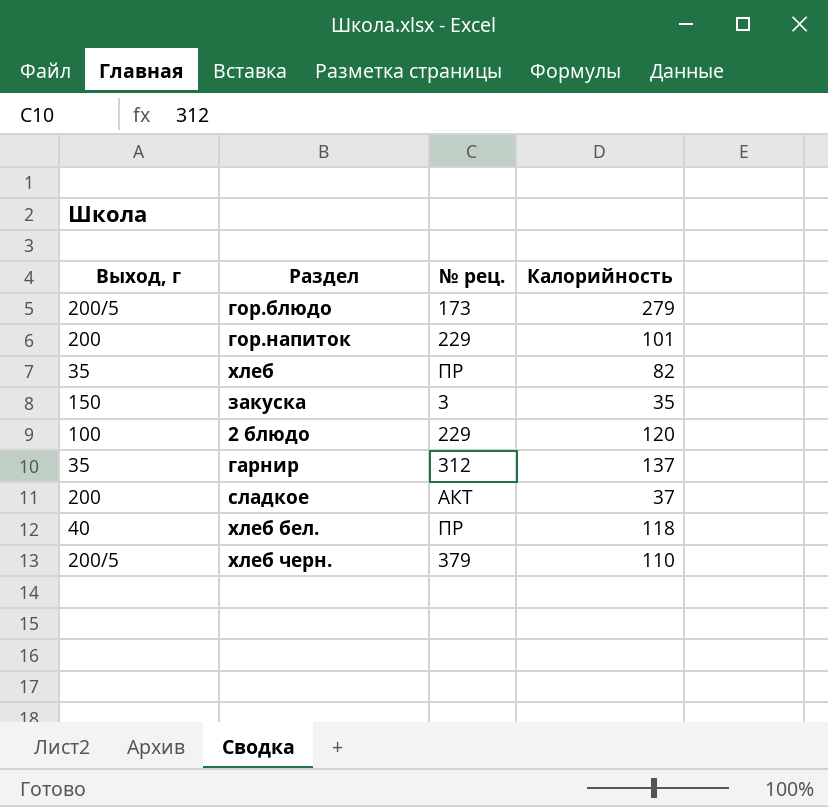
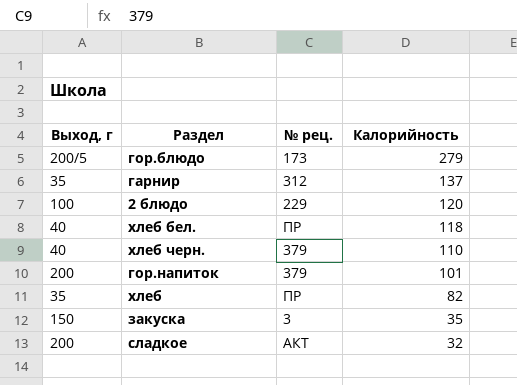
row order: none -> Калорийность descending
хлеб черн. | Выход, г: 200/5 -> 40
гор.напиток | № рец.: 229 -> 379
сладкое | Калорийность: 37 -> 32

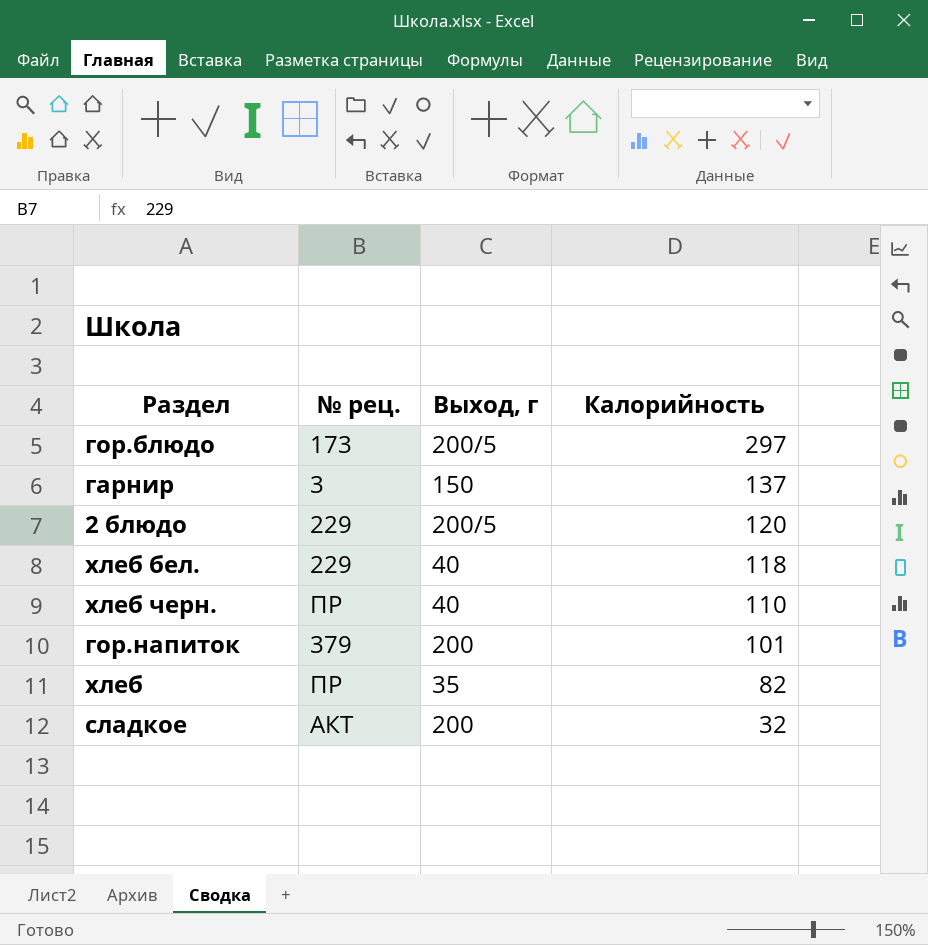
column Выход, г | position: 1 -> 3
row закуска: 150 | 3 | 35 -> none
гор.блюдо | Калорийность: 279 -> 297
гарнир | № рец.: 312 -> 3
гарнир | Выход, г: 35 -> 150
2 блюдо | Выход, г: 100 -> 200/5
хлеб бел. | № рец.: ПР -> 229
хлеб черн. | № рец.: 379 -> ПР

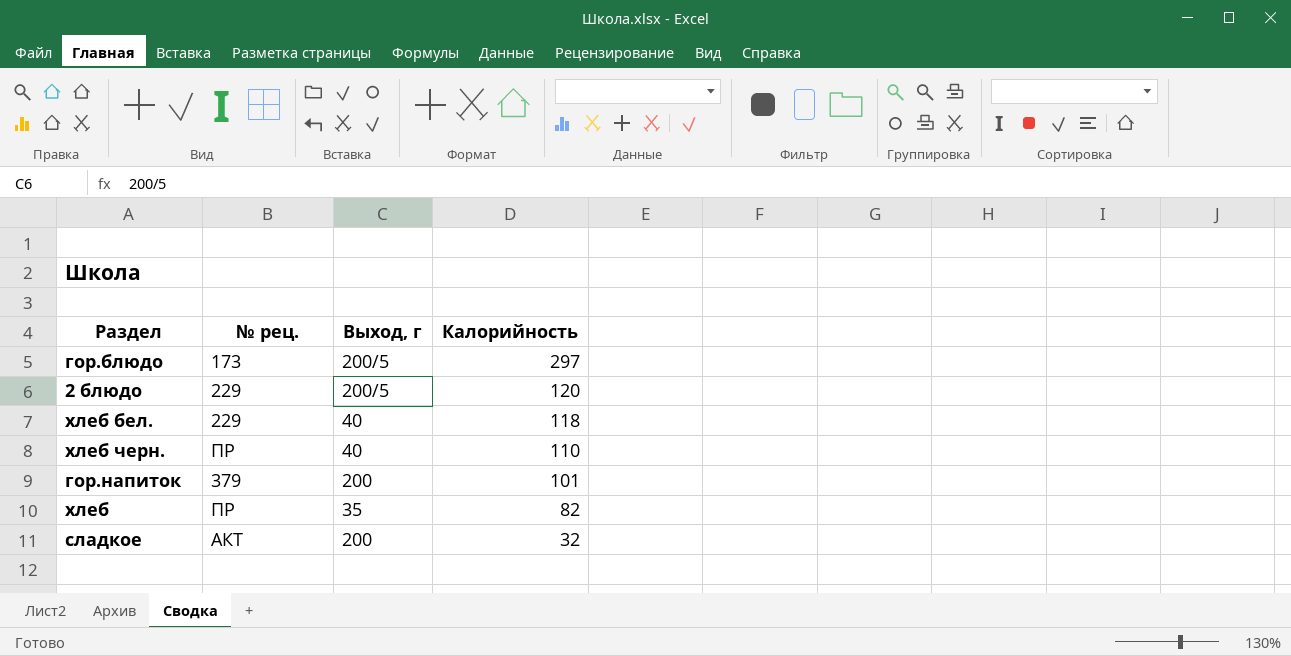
row гарнир: 3 | 150 | 137 -> none

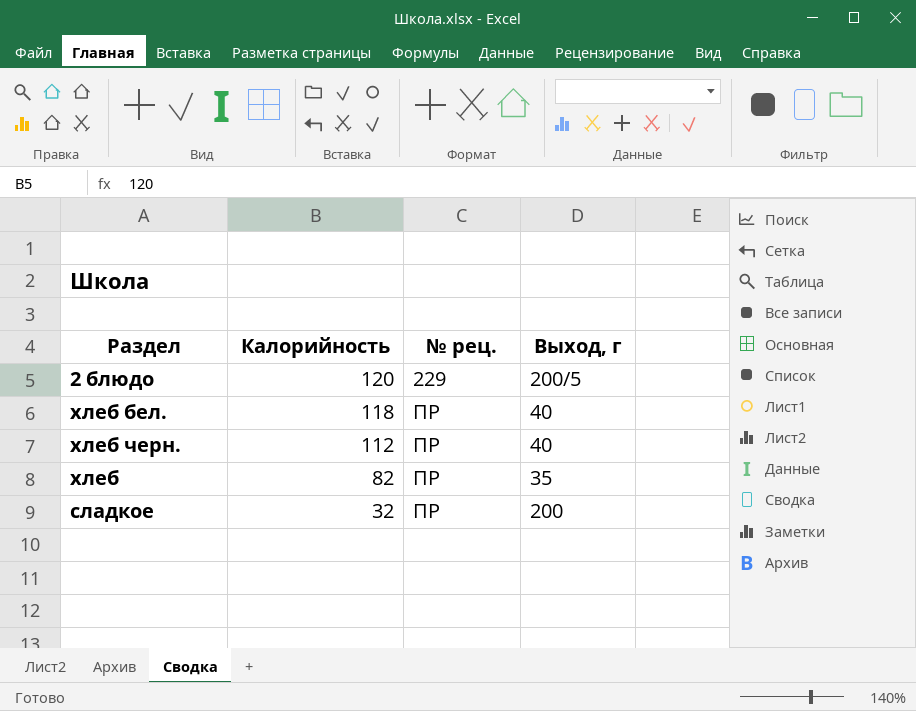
column Калорийность | position: 4 -> 2
row гор.блюдо: 173 | 200/5 | 297 -> none
row гор.напиток: 379 | 200 | 101 -> none
хлеб бел. | № рец.: 229 -> ПР
хлеб черн. | Калорийность: 110 -> 112
сладкое | № рец.: АКТ -> ПР

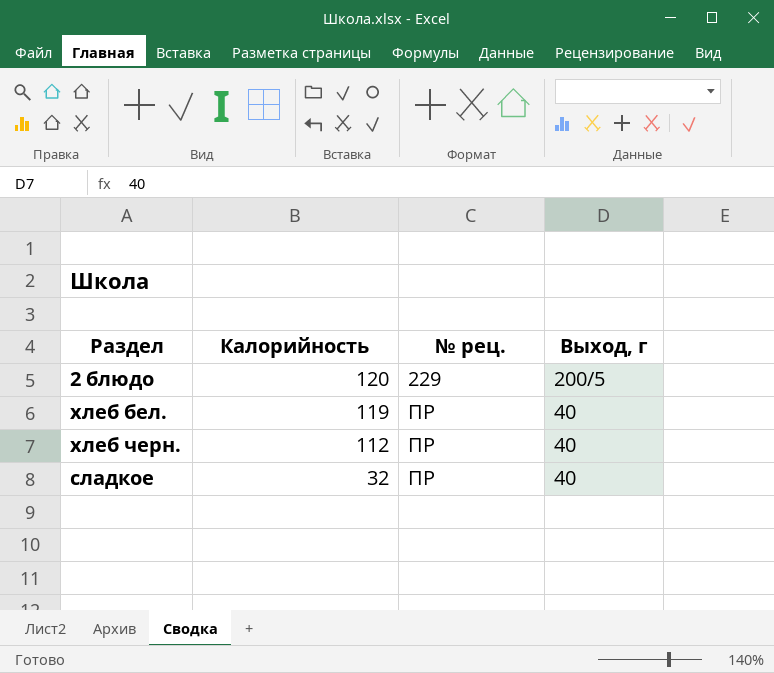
row хлеб: 82 | ПР | 35 -> none
хлеб бел. | Калорийность: 118 -> 119
сладкое | Выход, г: 200 -> 40

